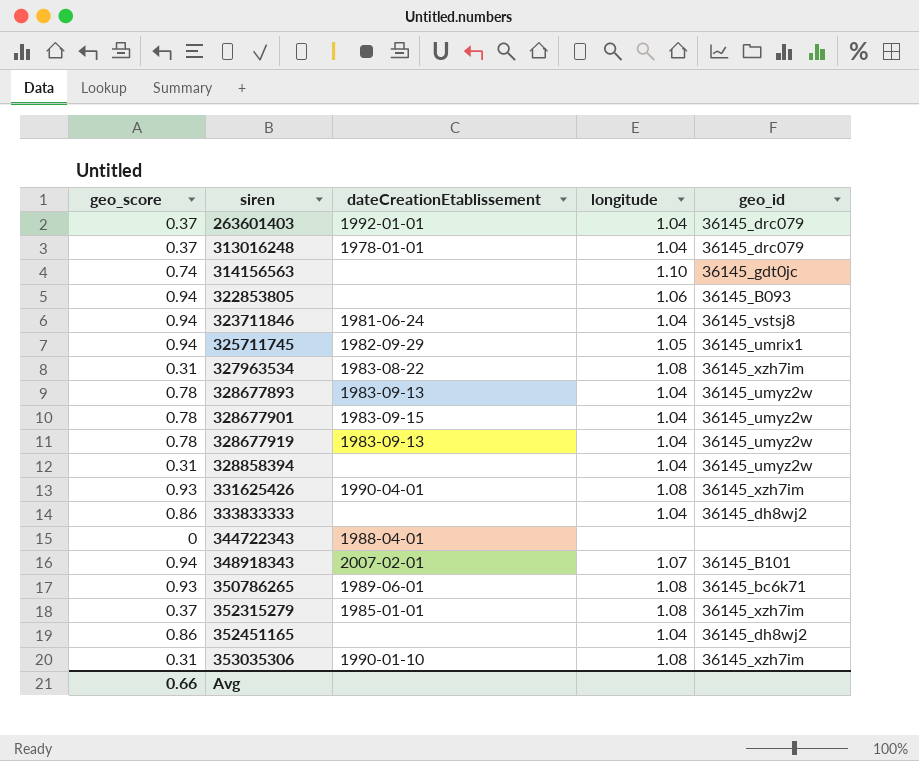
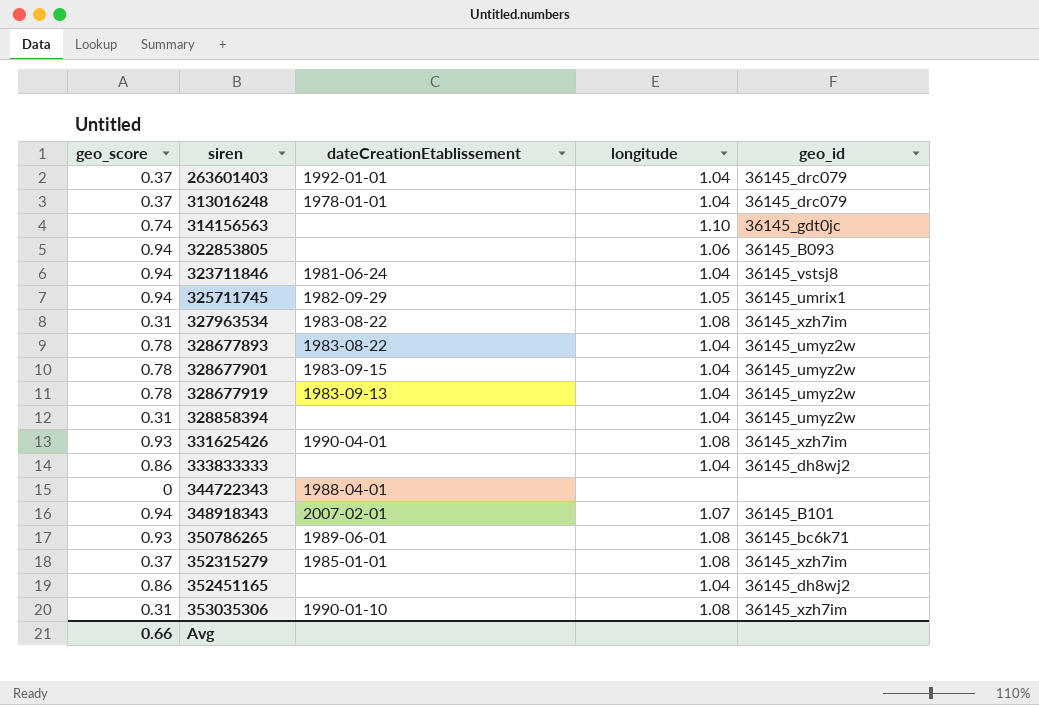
328677893 | dateCreationEtablissement: 1983-09-13 -> 1983-08-22

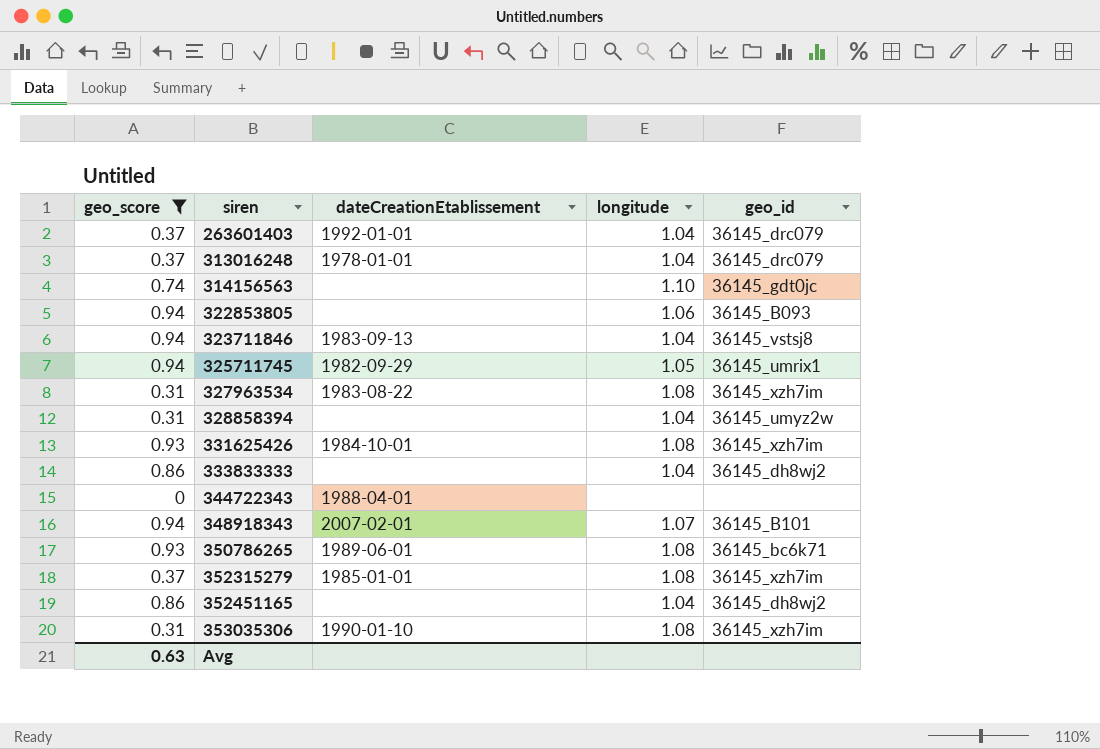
filter: none -> geo_score != 0.78
323711846 | dateCreationEtablissement: 1981-06-24 -> 1983-09-13
331625426 | dateCreationEtablissement: 1990-04-01 -> 1984-10-01
Avg | geo_score: 0.66 -> 0.63

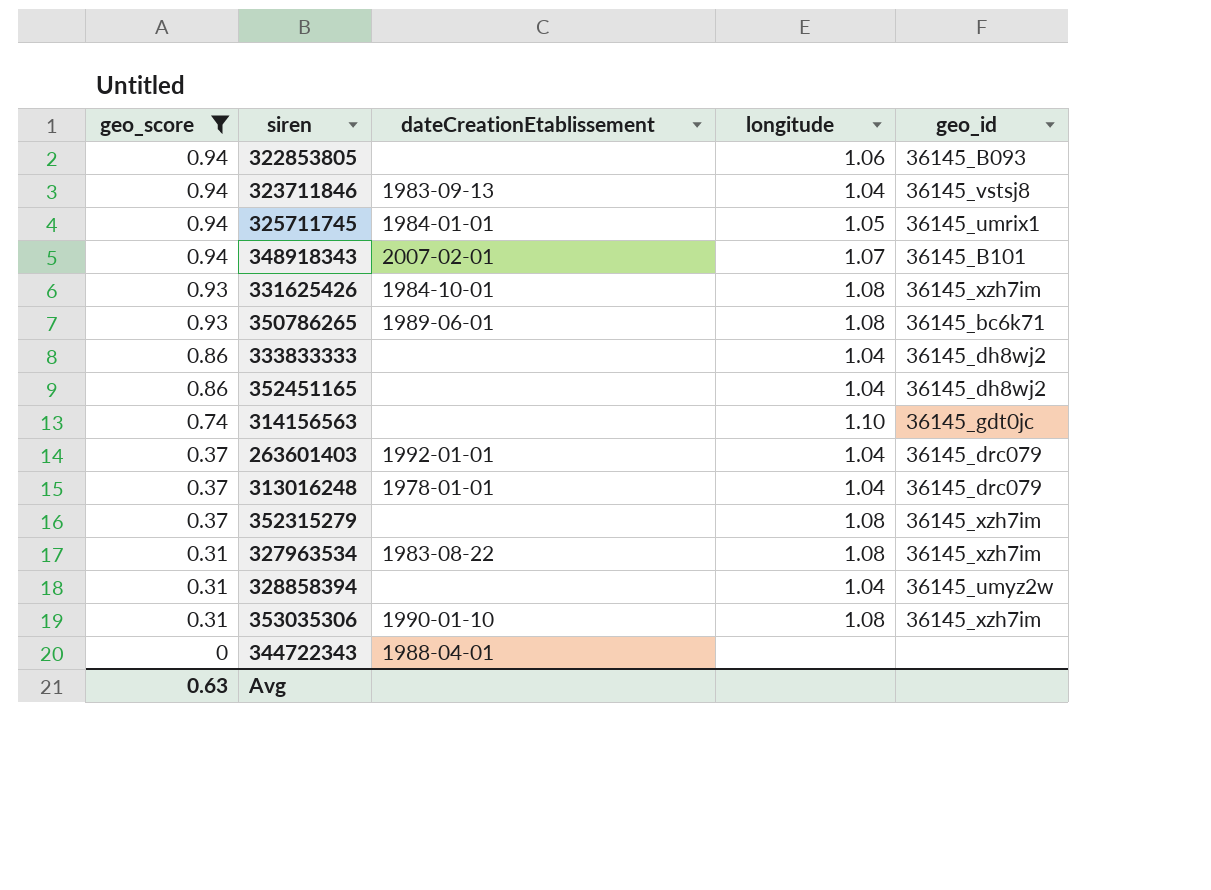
row order: siren ascending -> geo_score descending
325711745 | dateCreationEtablissement: 1982-09-29 -> 1984-01-01
352315279 | dateCreationEtablissement: 1985-01-01 -> none

